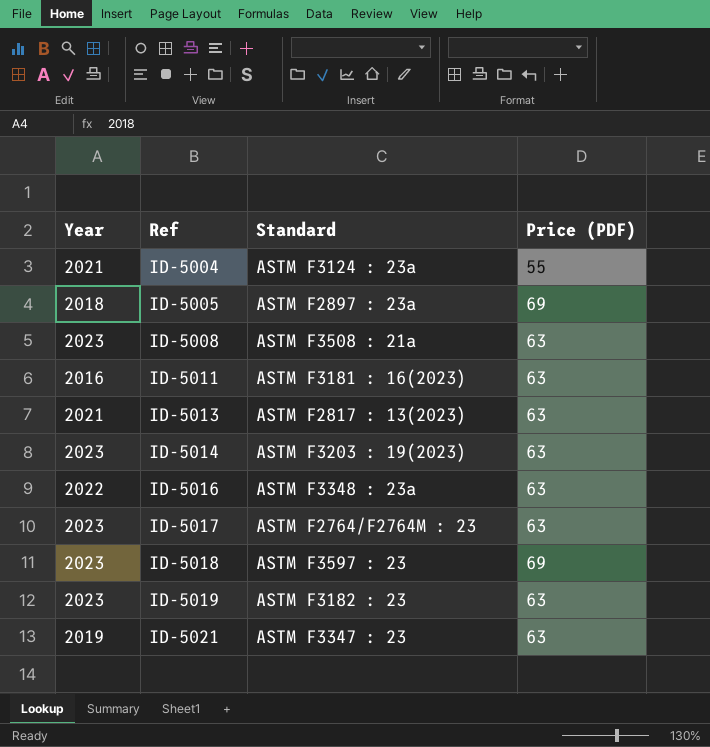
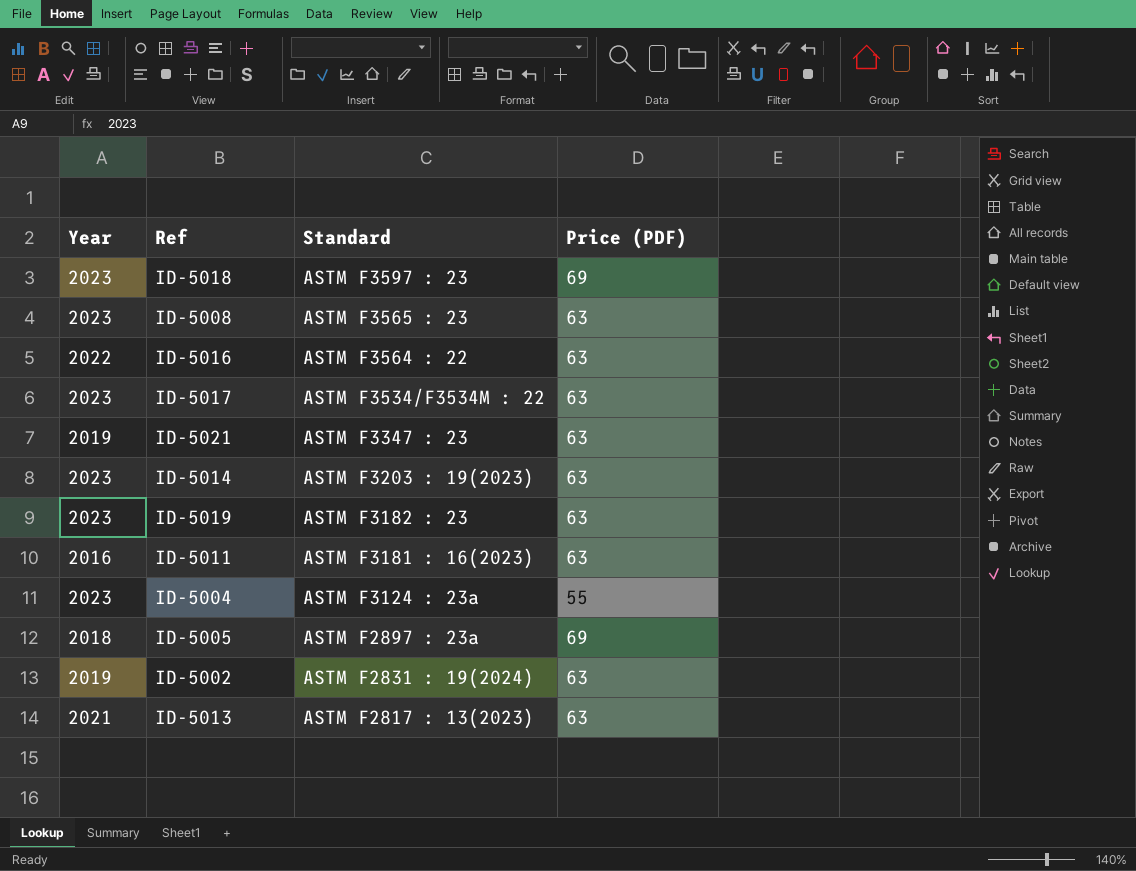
row order: Ref ascending -> Standard descending
ID-5008 | Standard: ASTM F3508 : 21a -> ASTM F3565 : 23
ID-5016 | Standard: ASTM F3348 : 23a -> ASTM F3564 : 22
ID-5017 | Standard: ASTM F2764/F2764M : 23 -> ASTM F3534/F3534M : 22
ID-5004 | Year: 2021 -> 2023
row ID-5002: none -> 2019 | ASTM F2831 : 19(2024) | 63

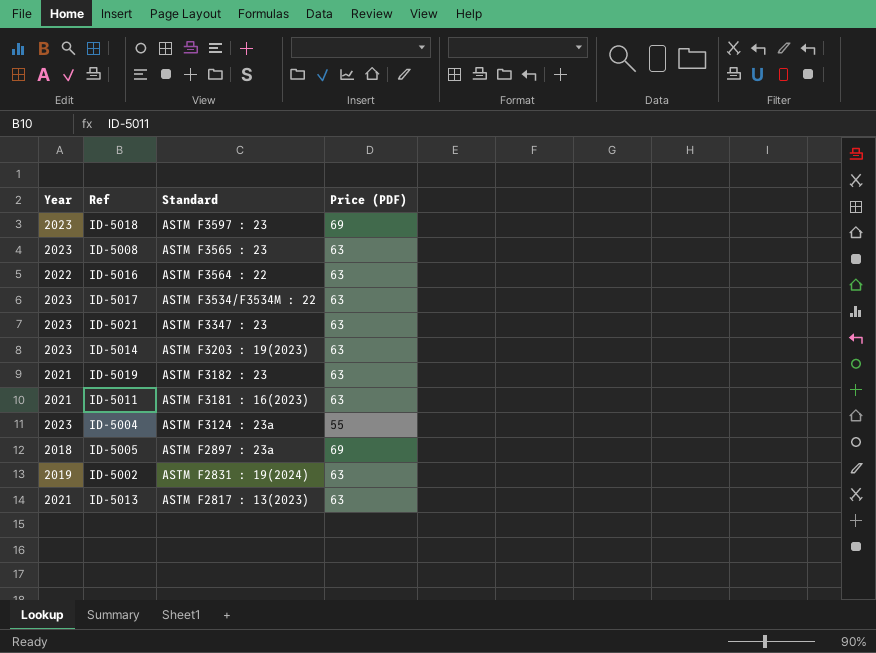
ID-5021 | Year: 2019 -> 2023
ID-5019 | Year: 2023 -> 2021
ID-5011 | Year: 2016 -> 2021

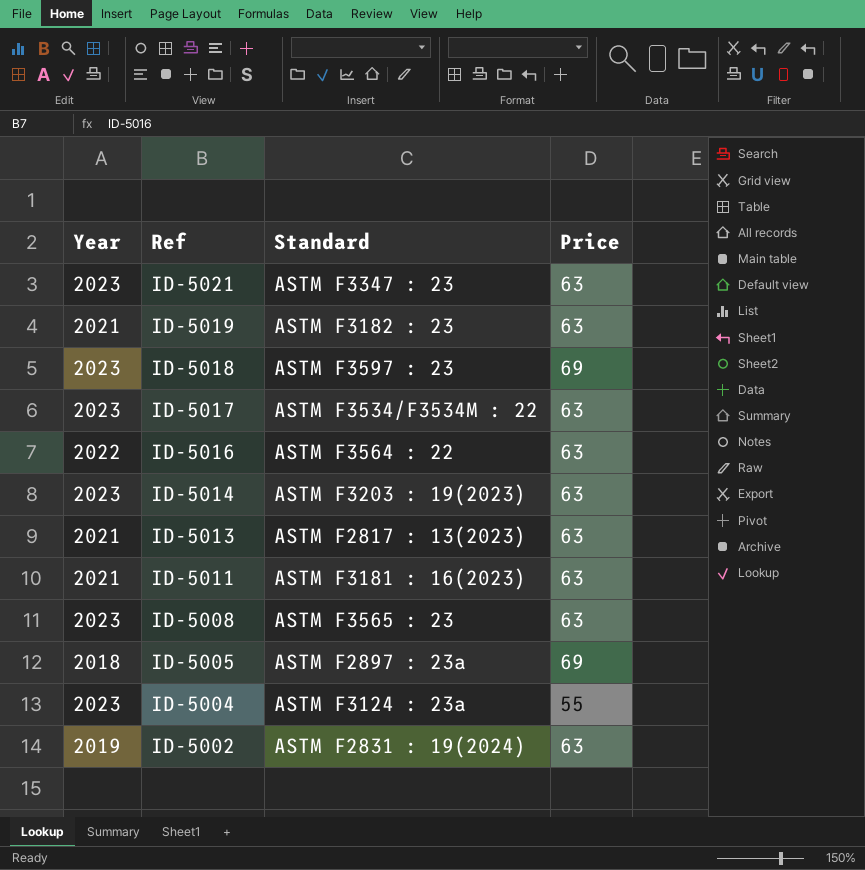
row order: Standard descending -> Ref descending
column name: Price (PDF) -> Price

